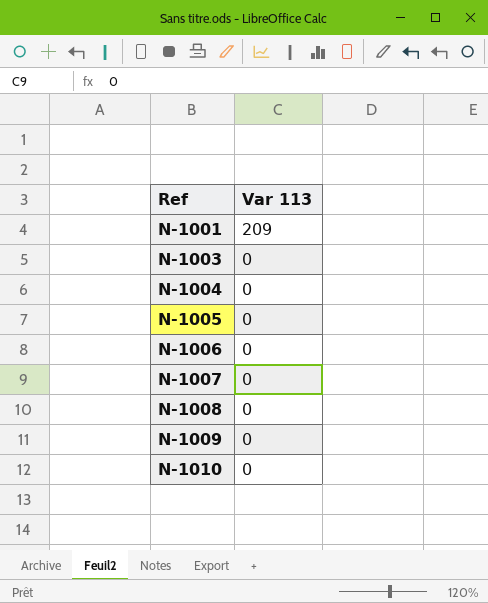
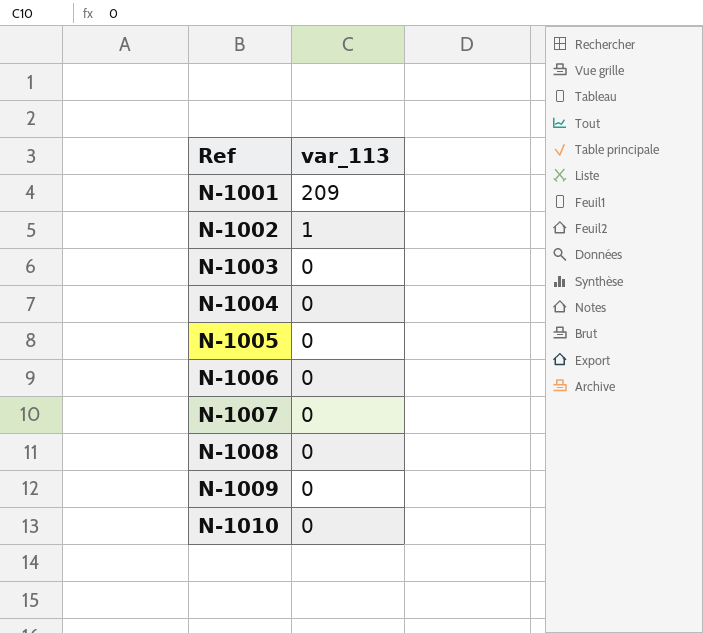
column name: Var 113 -> var_113
row N-1002: none -> 1

